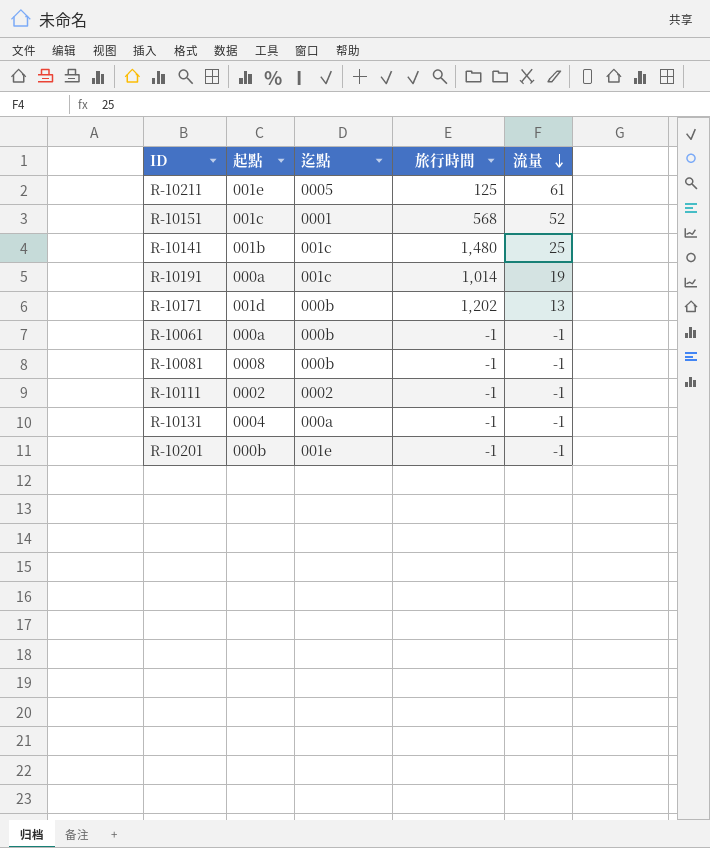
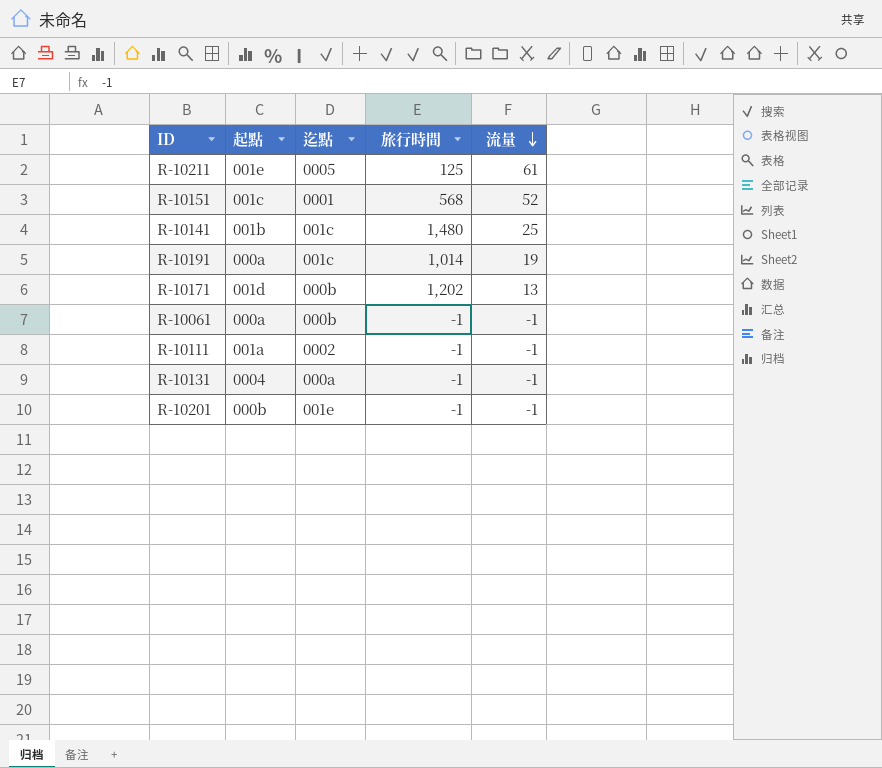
row R-10081: 0008 | 000b | -1 | -1 -> none
R-10111 | 起點: 0002 -> 001a

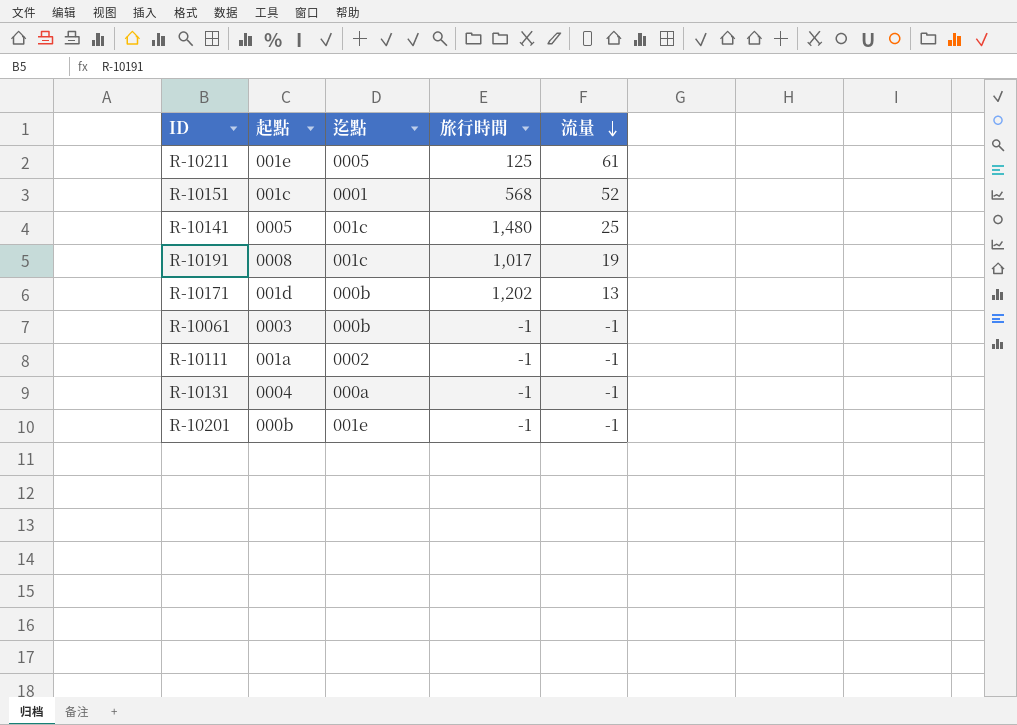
R-10141 | 起點: 001b -> 0005
R-10191 | 起點: 000a -> 0008
R-10191 | 旅行時間: 1,014 -> 1,017
R-10061 | 起點: 000a -> 0003

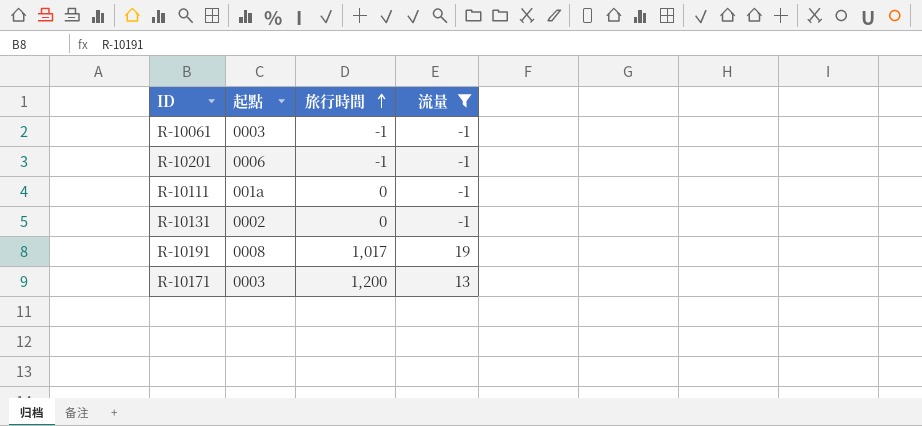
filter: none -> 流量 <= 19
row order: 流量 descending -> 旅行時間 ascending
column 迄點 | position: 3 -> none
R-10201 | 起點: 000b -> 0006
R-10111 | 旅行時間: -1 -> 0
R-10131 | 起點: 0004 -> 0002
R-10131 | 旅行時間: -1 -> 0
R-10171 | 起點: 001d -> 0003
R-10171 | 旅行時間: 1,202 -> 1,200

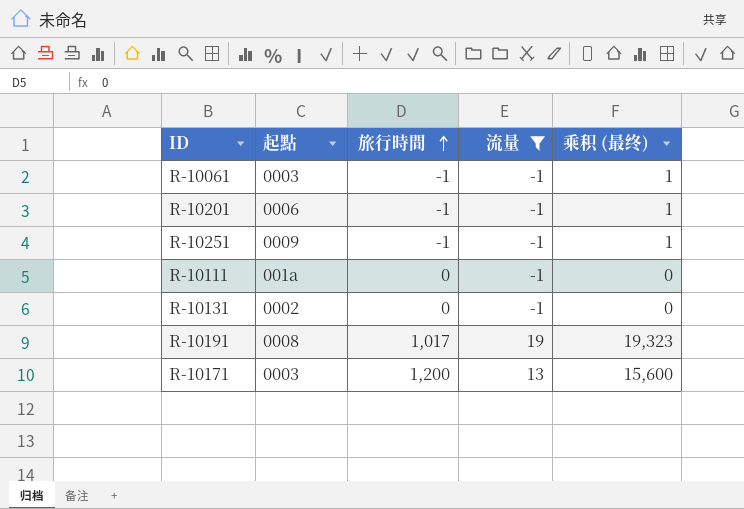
column 乘积 (最终) | formula: none -> [旅行時間] * [流量]
row R-10251: none -> 0009 | -1 | -1 | 1

